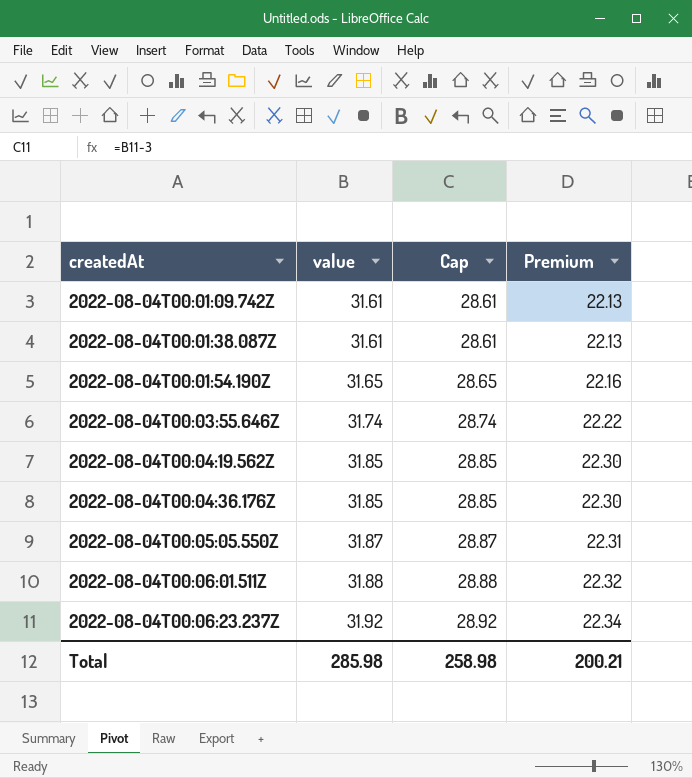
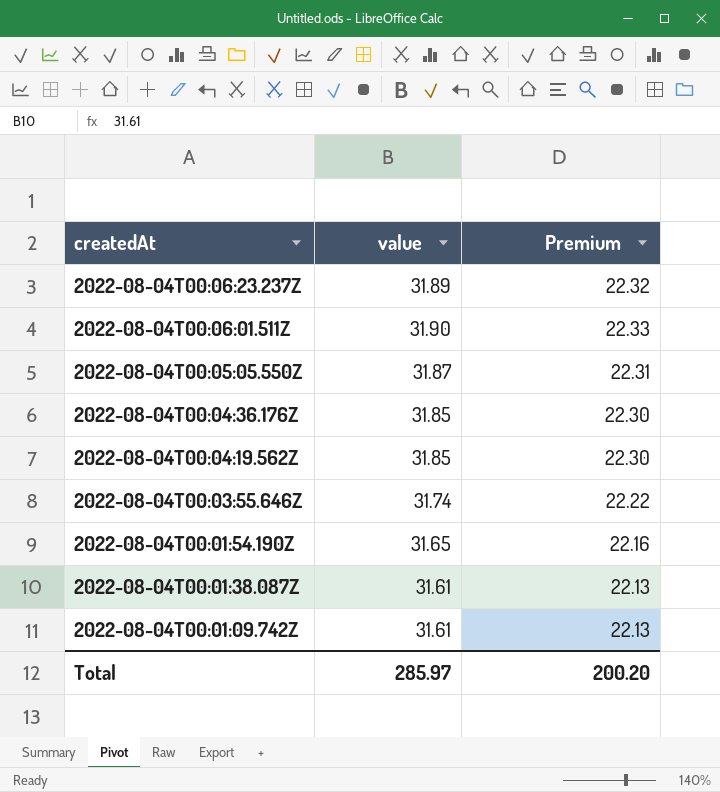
row order: createdAt ascending -> createdAt descending
column Cap | formula: [value] - 3 -> none
2022-08-04T00:06:23.237Z | value: 31.92 -> 31.89
2022-08-04T00:06:23.237Z | Premium: 22.34 -> 22.32
2022-08-04T00:06:01.511Z | value: 31.88 -> 31.90
2022-08-04T00:06:01.511Z | Premium: 22.32 -> 22.33
Total | value: 285.98 -> 285.97
Total | Premium: 200.21 -> 200.20

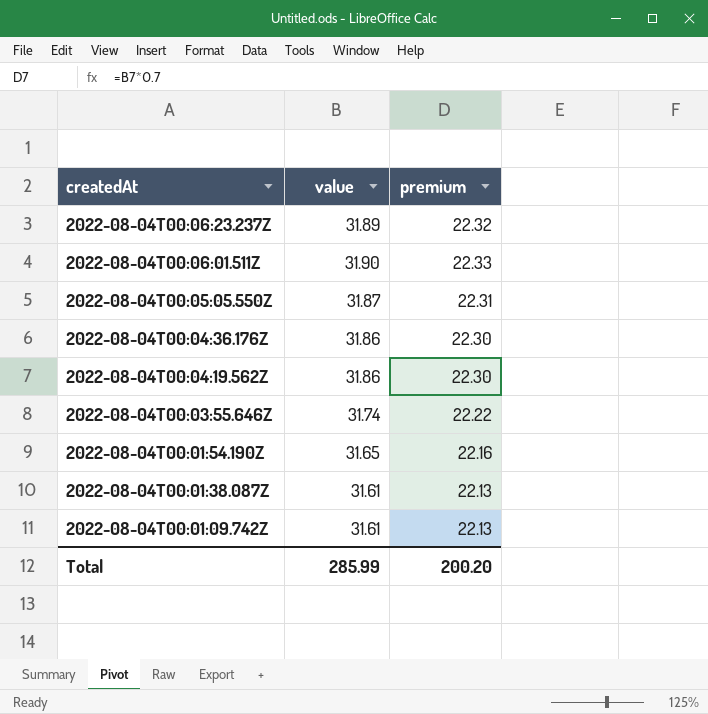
column name: Premium -> premium
2022-08-04T00:04:36.176Z | value: 31.85 -> 31.86
2022-08-04T00:04:19.562Z | value: 31.85 -> 31.86
Total | value: 285.97 -> 285.99

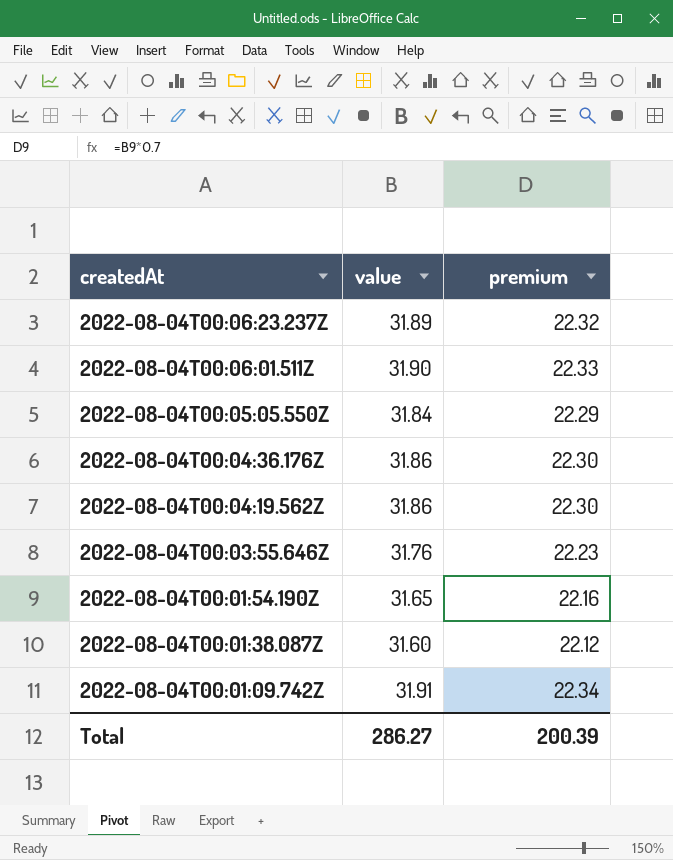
2022-08-04T00:05:05.550Z | value: 31.87 -> 31.84
2022-08-04T00:05:05.550Z | premium: 22.31 -> 22.29
2022-08-04T00:03:55.646Z | value: 31.74 -> 31.76
2022-08-04T00:03:55.646Z | premium: 22.22 -> 22.23
2022-08-04T00:01:38.087Z | value: 31.61 -> 31.60
2022-08-04T00:01:38.087Z | premium: 22.13 -> 22.12
2022-08-04T00:01:09.742Z | value: 31.61 -> 31.91
2022-08-04T00:01:09.742Z | premium: 22.13 -> 22.34
Total | value: 285.99 -> 286.27
Total | premium: 200.20 -> 200.39

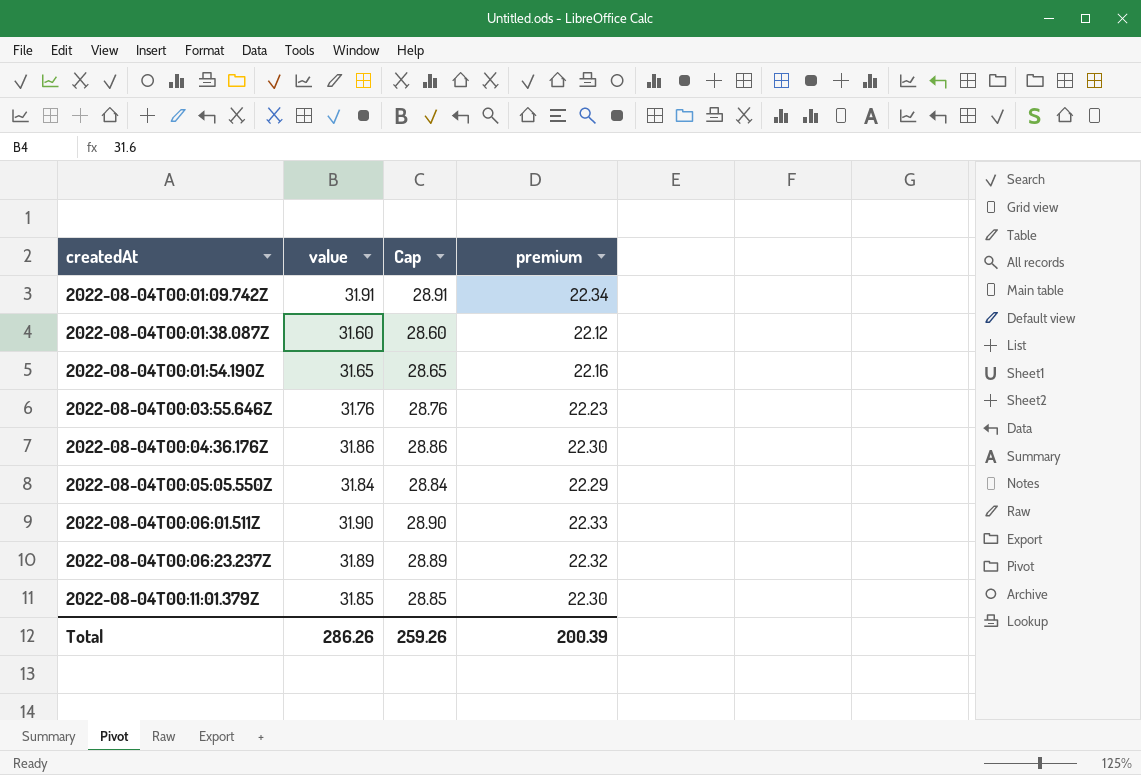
row order: createdAt descending -> createdAt ascending
column Cap | formula: none -> [value] - 3
row 2022-08-04T00:04:19.562Z: 31.86 | 22.30 -> none
row 2022-08-04T00:11:01.379Z: none -> 31.85 | 28.85 | 22.30
Total | value: 286.27 -> 286.26

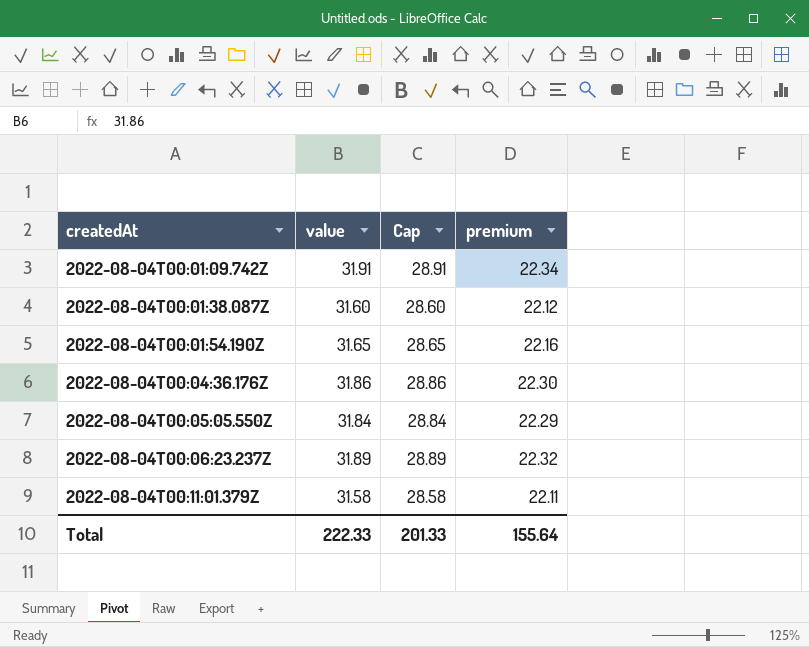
row 2022-08-04T00:03:55.646Z: 31.76 | 28.76 | 22.23 -> none
row 2022-08-04T00:06:01.511Z: 31.90 | 28.90 | 22.33 -> none
2022-08-04T00:11:01.379Z | value: 31.85 -> 31.58
2022-08-04T00:11:01.379Z | Cap: 28.85 -> 28.58
2022-08-04T00:11:01.379Z | premium: 22.30 -> 22.11
Total | value: 286.26 -> 222.33
Total | Cap: 259.26 -> 201.33
Total | premium: 200.39 -> 155.64

